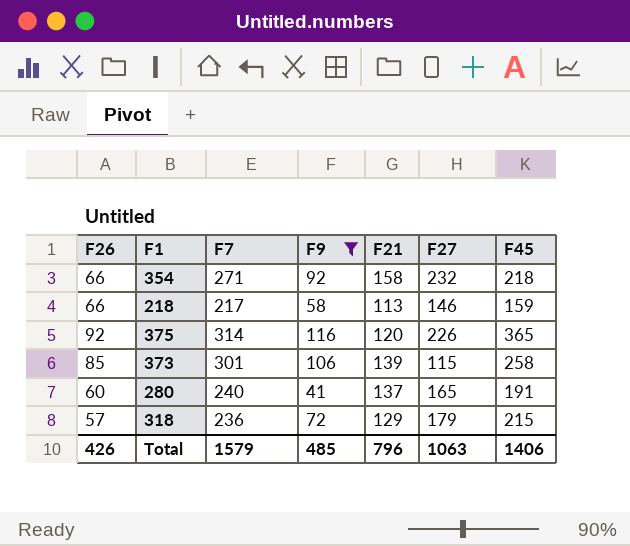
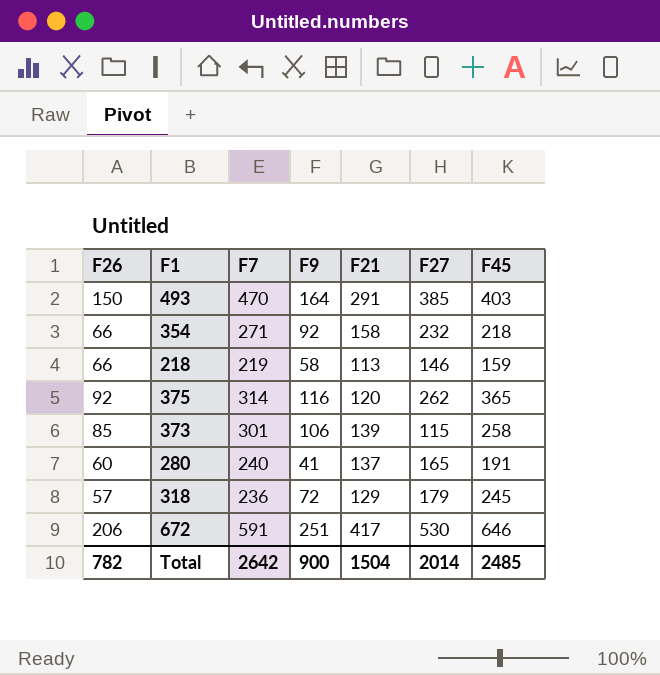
filter: F9 <= 116 -> none
218 | F7: 217 -> 219
375 | F27: 226 -> 262
318 | F45: 215 -> 245
Total | F26: 426 -> 782
Total | F7: 1579 -> 2642
Total | F9: 485 -> 900
Total | F21: 796 -> 1504
Total | F27: 1063 -> 2014
Total | F45: 1406 -> 2485

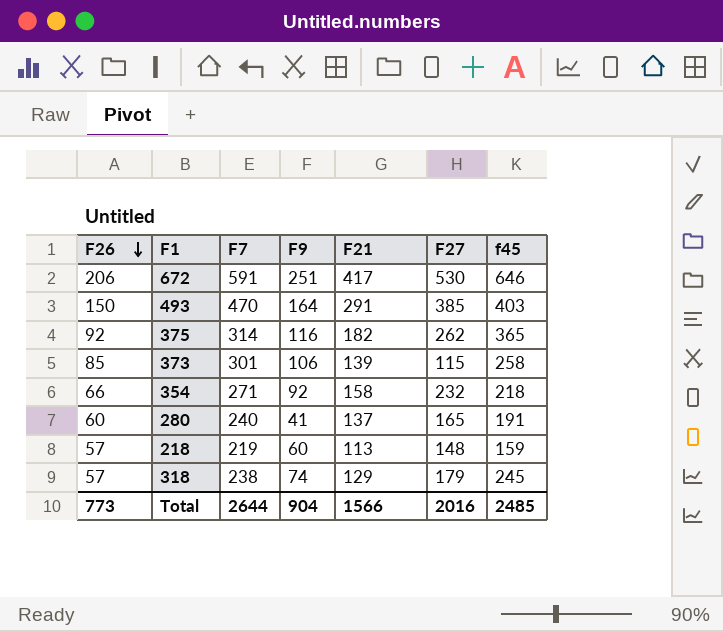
row order: none -> F26 descending
column name: F45 -> f45
375 | F21: 120 -> 182
218 | F26: 66 -> 57
218 | F9: 58 -> 60
218 | F27: 146 -> 148
318 | F7: 236 -> 238
318 | F9: 72 -> 74
Total | F26: 782 -> 773
Total | F7: 2642 -> 2644
Total | F9: 900 -> 904
Total | F21: 1504 -> 1566
Total | F27: 2014 -> 2016

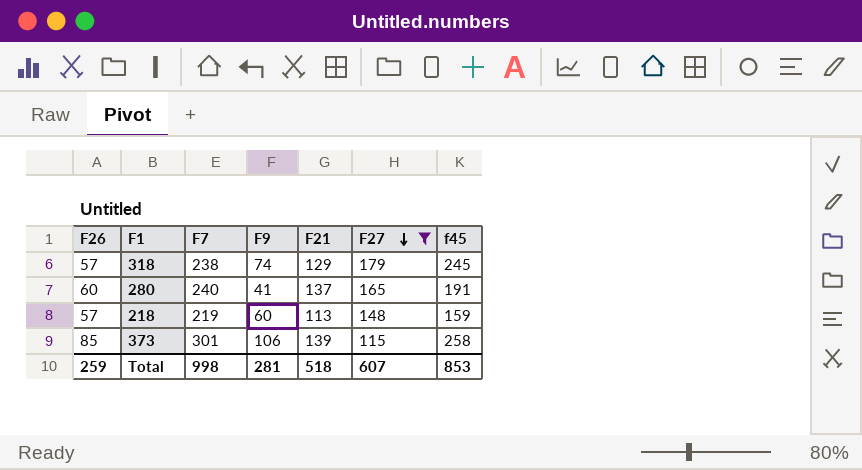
filter: none -> F27 <= 179
row order: F26 descending -> F27 descending
Total | F26: 773 -> 259
Total | F7: 2644 -> 998
Total | F9: 904 -> 281
Total | F21: 1566 -> 518
Total | F27: 2016 -> 607
Total | f45: 2485 -> 853

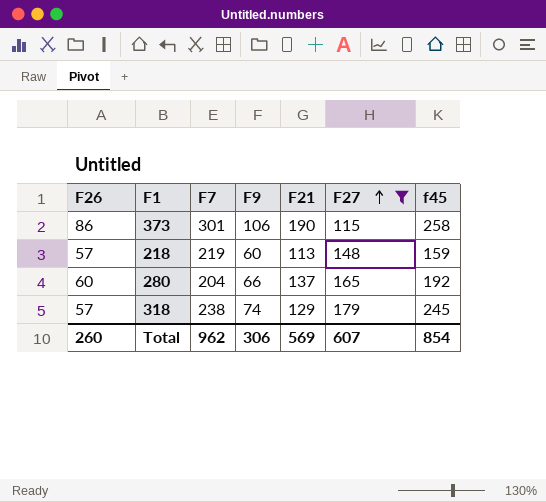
row order: F27 descending -> F27 ascending
373 | F26: 85 -> 86
373 | F21: 139 -> 190
280 | F7: 240 -> 204
280 | F9: 41 -> 66
280 | f45: 191 -> 192
Total | F26: 259 -> 260
Total | F7: 998 -> 962
Total | F9: 281 -> 306
Total | F21: 518 -> 569
Total | f45: 853 -> 854

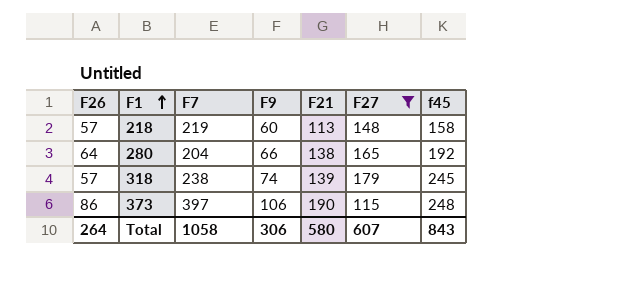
row order: F27 ascending -> F1 ascending
218 | f45: 159 -> 158
280 | F26: 60 -> 64
280 | F21: 137 -> 138
318 | F21: 129 -> 139
373 | F7: 301 -> 397
373 | f45: 258 -> 248
Total | F26: 260 -> 264
Total | F7: 962 -> 1058
Total | F21: 569 -> 580
Total | f45: 854 -> 843

